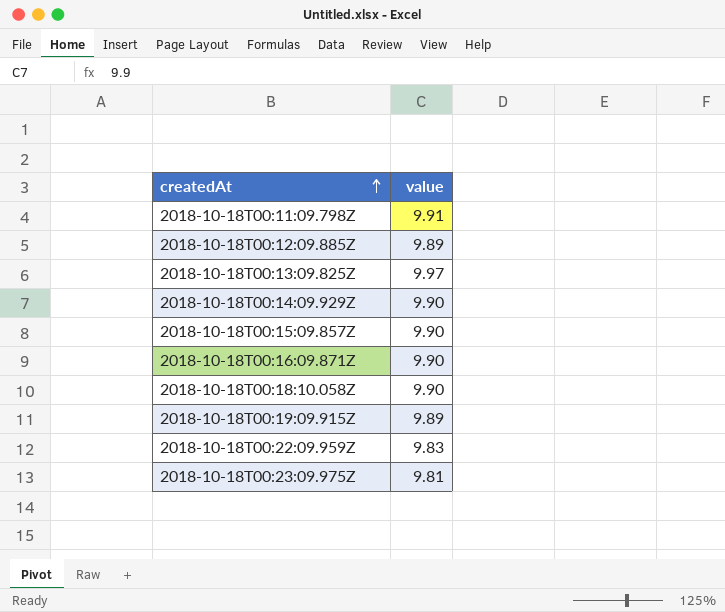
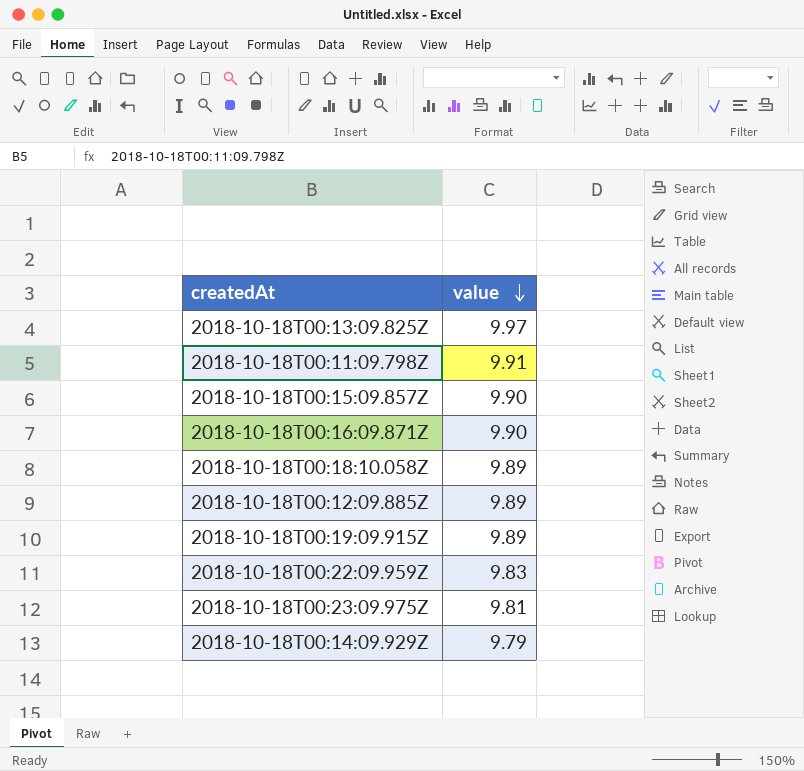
row order: createdAt ascending -> value descending
2018-10-18T00:18:10.058Z | value: 9.90 -> 9.89
2018-10-18T00:14:09.929Z | value: 9.90 -> 9.79

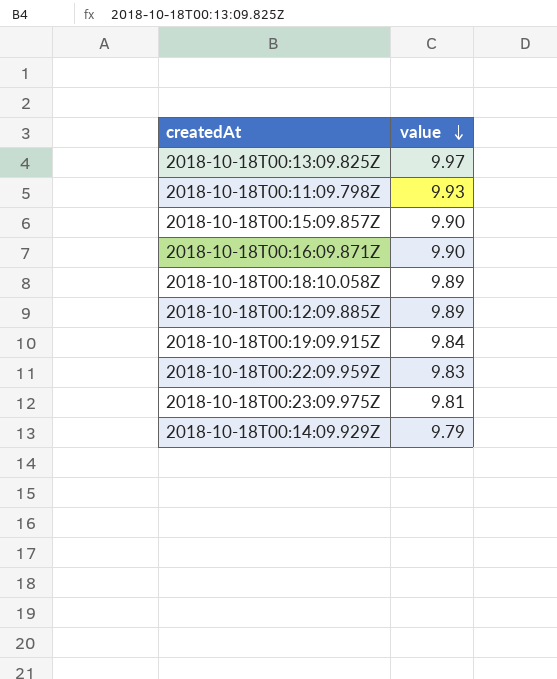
2018-10-18T00:11:09.798Z | value: 9.91 -> 9.93
2018-10-18T00:19:09.915Z | value: 9.89 -> 9.84

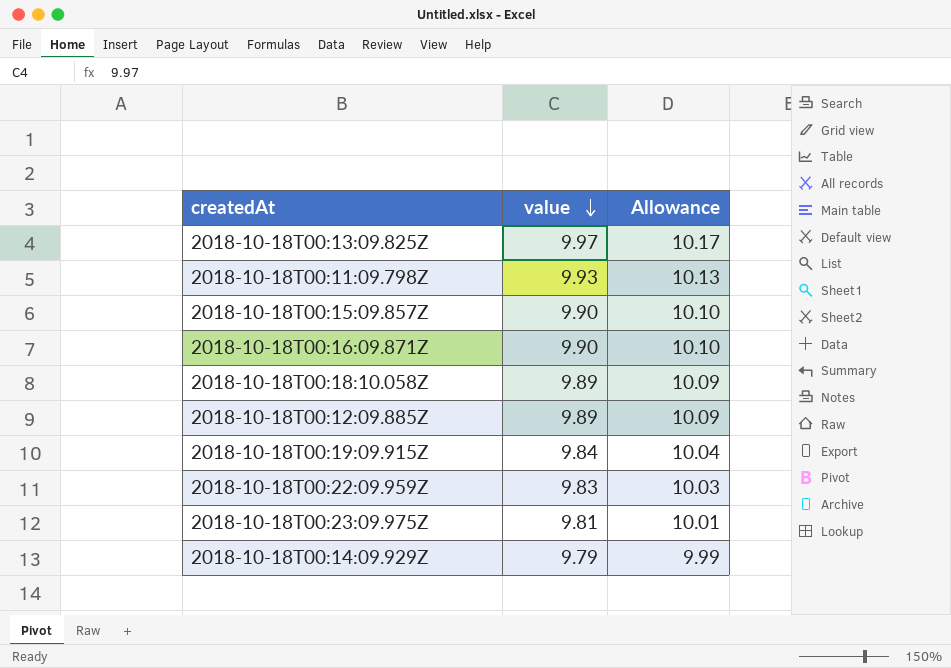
column Allowance | formula: none -> [value] * 1.02

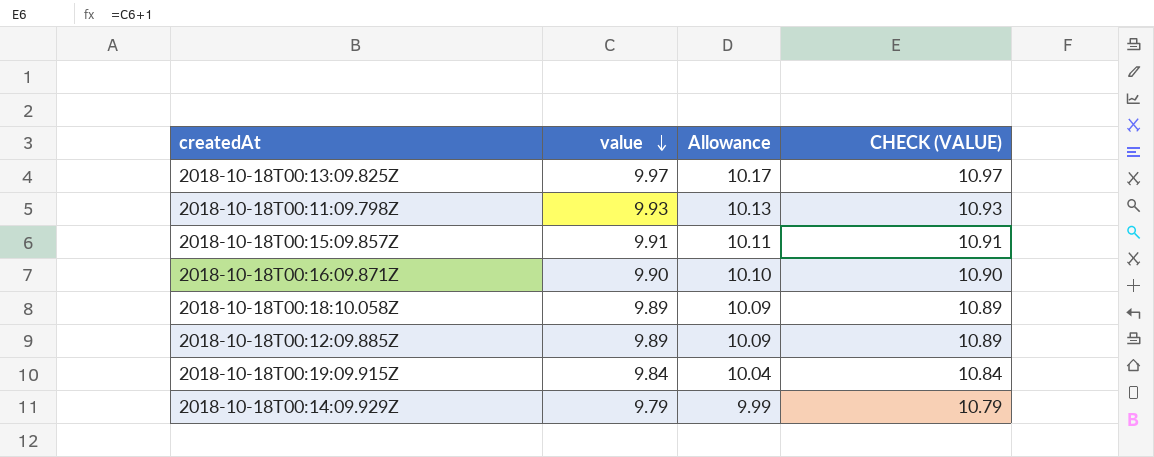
column CHECK (VALUE) | formula: none -> [value] + 1
row 2018-10-18T00:22:09.959Z: 9.83 | 10.03 -> none
row 2018-10-18T00:23:09.975Z: 9.81 | 10.01 -> none
2018-10-18T00:15:09.857Z | value: 9.90 -> 9.91
2018-10-18T00:15:09.857Z | Allowance: 10.10 -> 10.11

